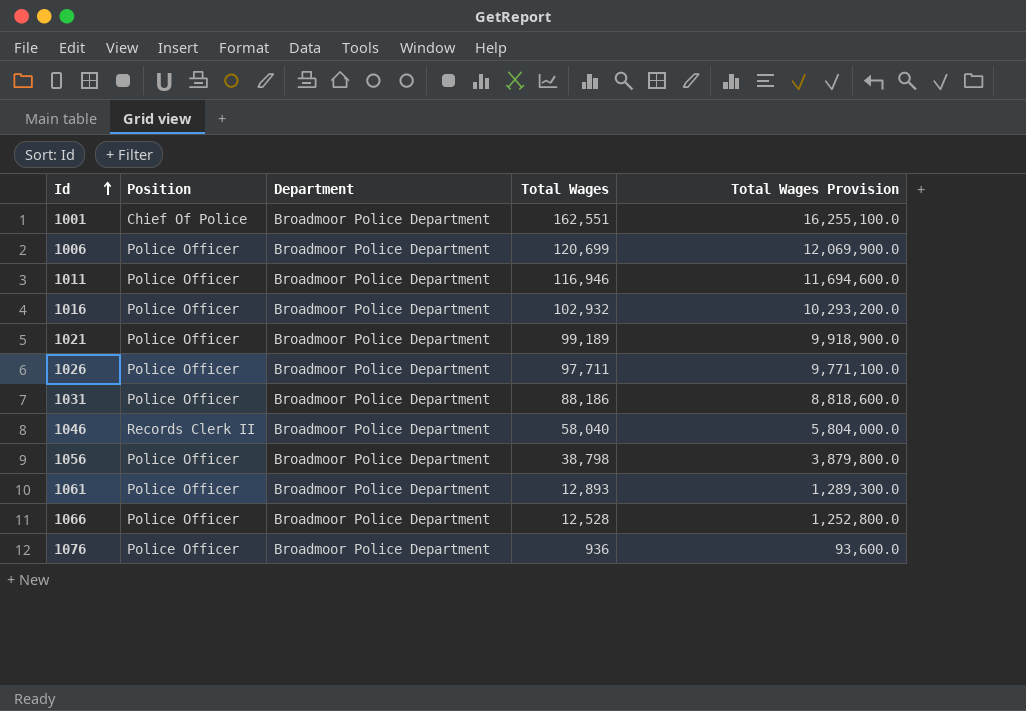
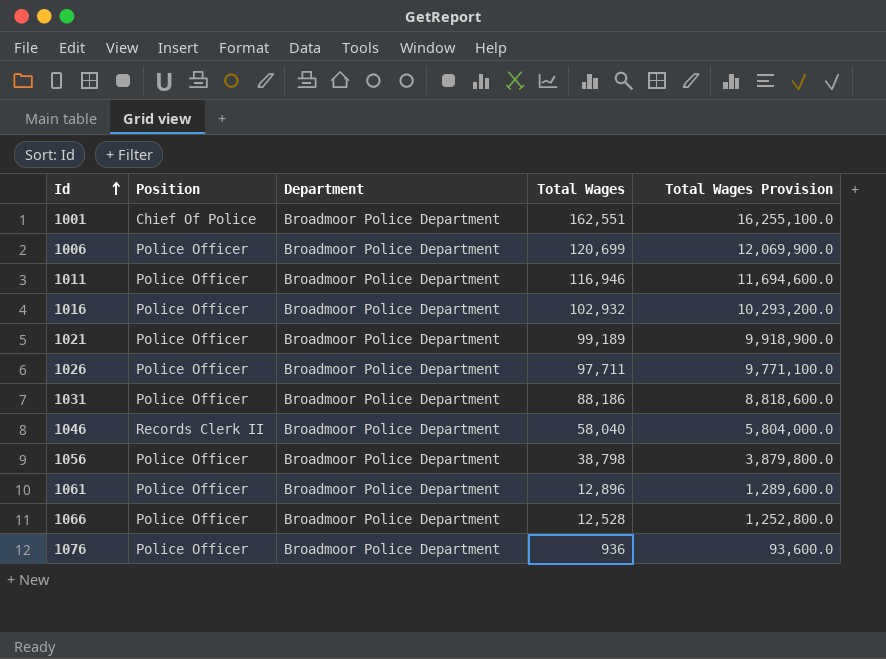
1061 | Total Wages: 12,893 -> 12,896
1061 | Total Wages Provision: 1,289,300.0 -> 1,289,600.0

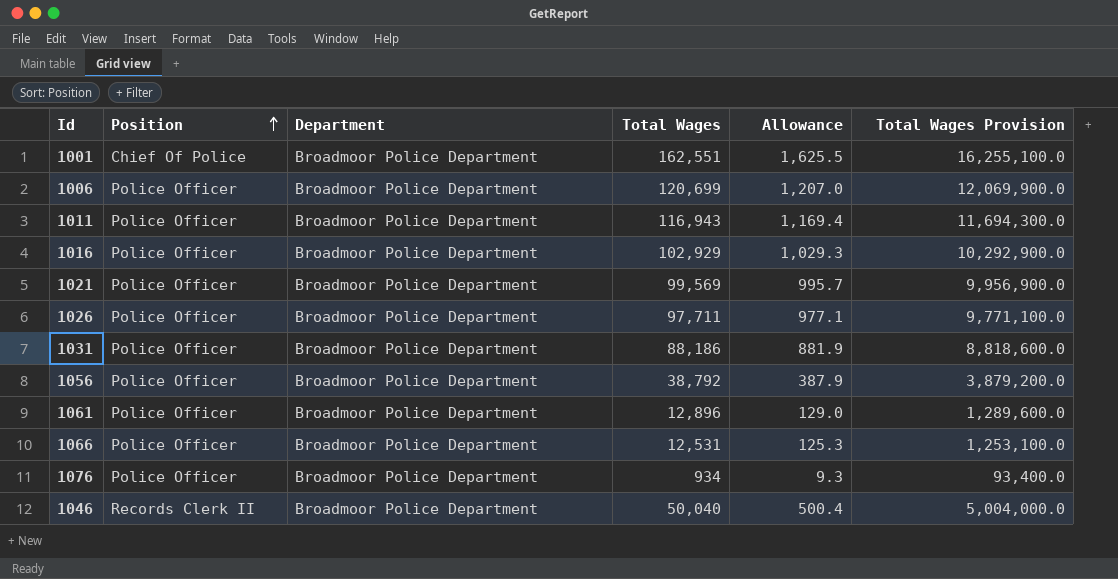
row order: Id ascending -> Position ascending
column Allowance | formula: none -> [Total Wages] * 0.01
1011 | Total Wages: 116,946 -> 116,943
1011 | Total Wages Provision: 11,694,600.0 -> 11,694,300.0
1016 | Total Wages: 102,932 -> 102,929
1016 | Total Wages Provision: 10,293,200.0 -> 10,292,900.0
1021 | Total Wages: 99,189 -> 99,569
1021 | Total Wages Provision: 9,918,900.0 -> 9,956,900.0
1056 | Total Wages: 38,798 -> 38,792
1056 | Total Wages Provision: 3,879,800.0 -> 3,879,200.0
1066 | Total Wages: 12,528 -> 12,531
1066 | Total Wages Provision: 1,252,800.0 -> 1,253,100.0
1076 | Total Wages: 936 -> 934
1076 | Total Wages Provision: 93,600.0 -> 93,400.0
1046 | Total Wages: 58,040 -> 50,040
1046 | Total Wages Provision: 5,804,000.0 -> 5,004,000.0

